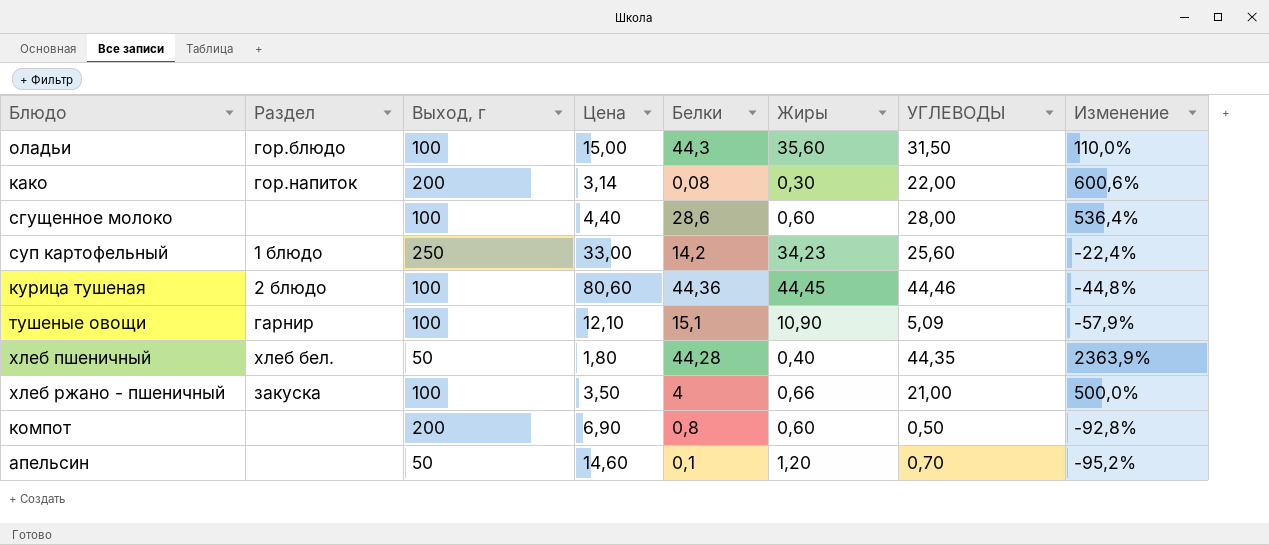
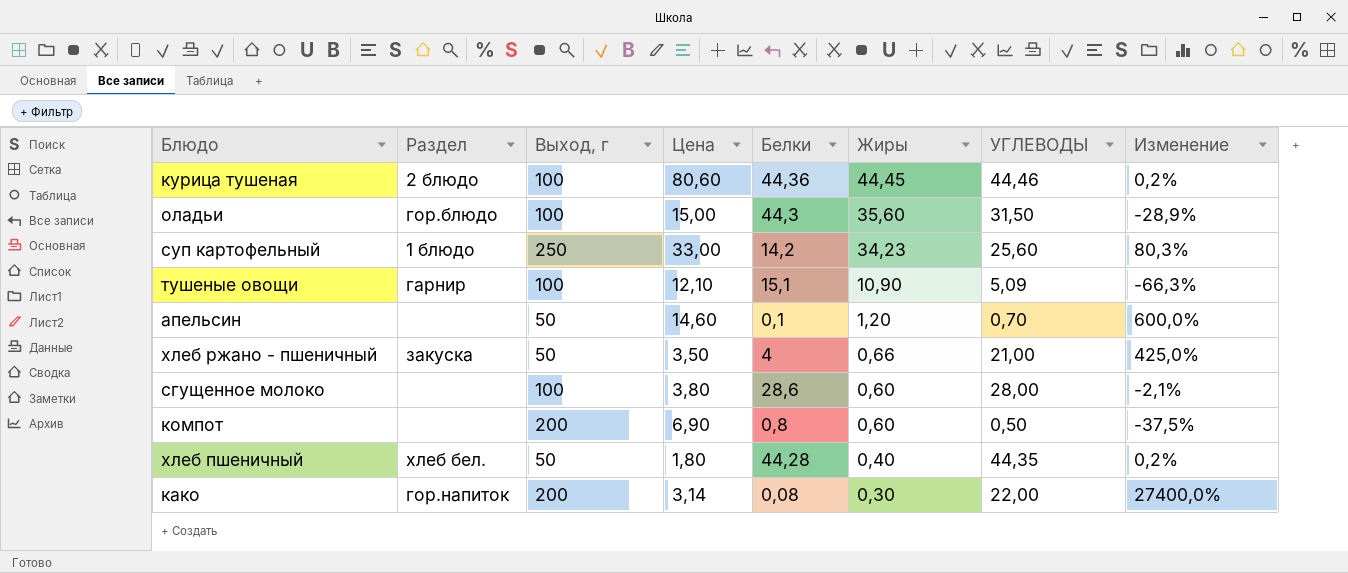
row order: none -> Жиры descending
column Изменение | formula: ([УГЛЕВОДЫ] - [Цена]) / [Цена] -> ([УГЛЕВОДЫ] - [Белки]) / [Белки]
хлеб ржано - пшеничный | Выход, г: 100 -> 50
сгущенное молоко | Цена: 4,40 -> 3,80

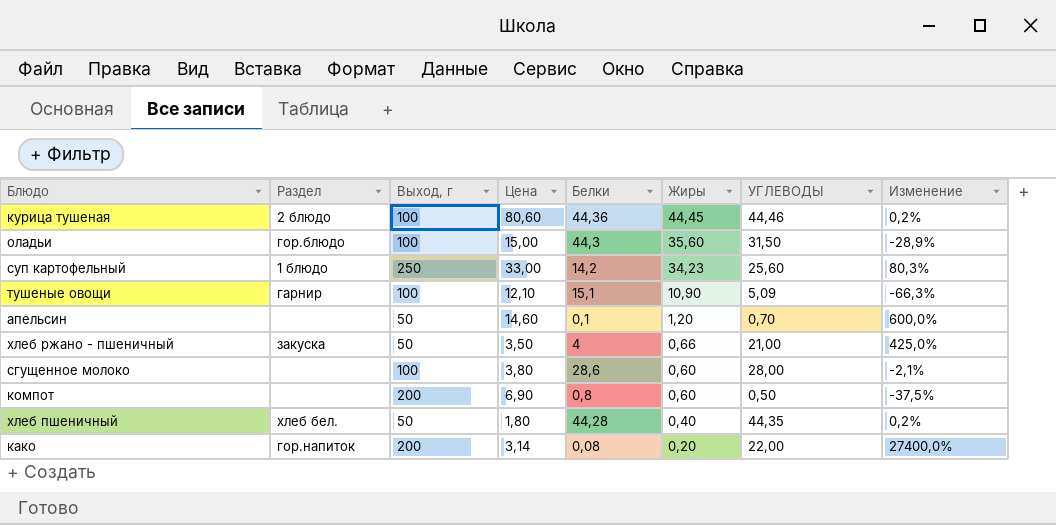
како | Жиры: 0,30 -> 0,20

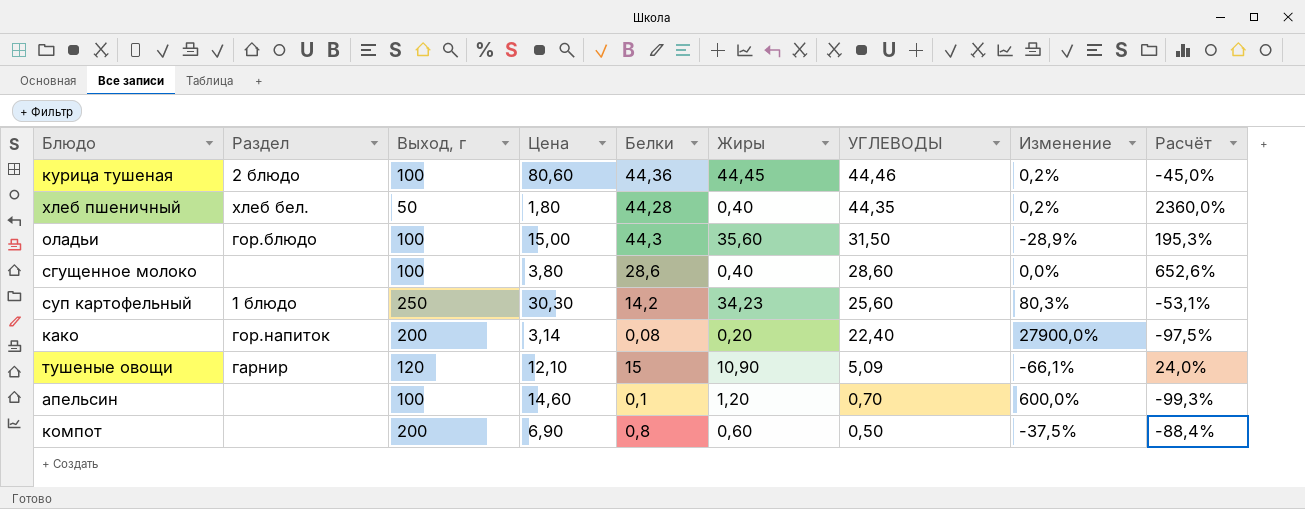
row order: Жиры descending -> УГЛЕВОДЫ descending
column Расчёт | formula: none -> ([Белки] - [Цена]) / [Цена]
row хлеб ржано - пшеничный: закуска | 50 | 3,50 | 4 | 0,66 | 21,00 | 425,0% -> none
сгущенное молоко | Жиры: 0,60 -> 0,40
сгущенное молоко | УГЛЕВОДЫ: 28,00 -> 28,60
сгущенное молоко | Изменение: -2,1% -> 0,0%
суп картофельный | Цена: 33,00 -> 30,30
како | УГЛЕВОДЫ: 22,00 -> 22,40
како | Изменение: 27400,0% -> 27900,0%
тушеные овощи | Выход, г: 100 -> 120
тушеные овощи | Белки: 15,1 -> 15
тушеные овощи | Изменение: -66,3% -> -66,1%
апельсин | Выход, г: 50 -> 100

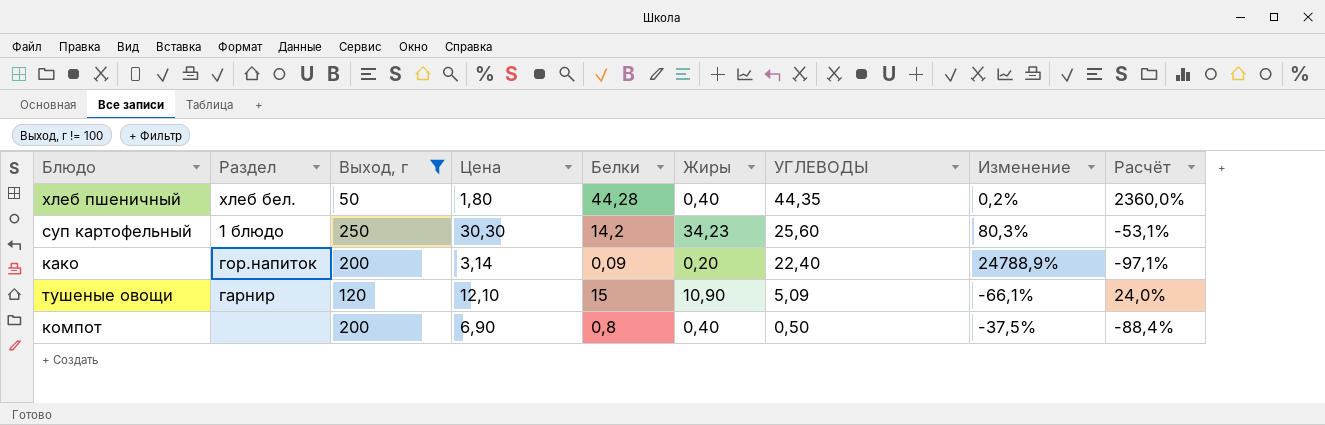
filter: none -> Выход, г != 100
како | Белки: 0,08 -> 0,09
како | Изменение: 27900,0% -> 24788,9%
како | Расчёт: -97,5% -> -97,1%
компот | Жиры: 0,60 -> 0,40

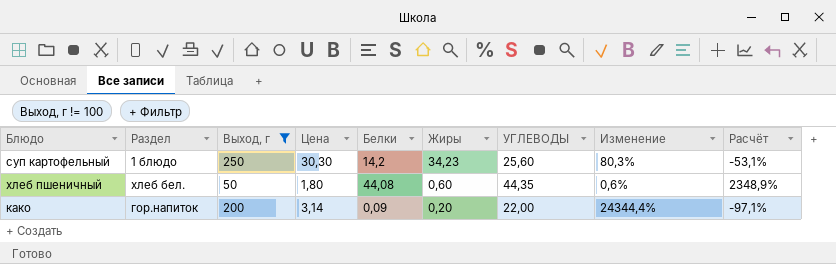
row order: УГЛЕВОДЫ descending -> Жиры descending
row тушеные овощи: гарнир | 120 | 12,10 | 15 | 10,90 | 5,09 | -66,1% | 24,0% -> none
row компот: none | 200 | 6,90 | 0,8 | 0,40 | 0,50 | -37,5% | -88,4% -> none
хлеб пшеничный | Белки: 44,28 -> 44,08
хлеб пшеничный | Жиры: 0,40 -> 0,60
хлеб пшеничный | Изменение: 0,2% -> 0,6%
хлеб пшеничный | Расчёт: 2360,0% -> 2348,9%
како | УГЛЕВОДЫ: 22,40 -> 22,00
како | Изменение: 24788,9% -> 24344,4%

